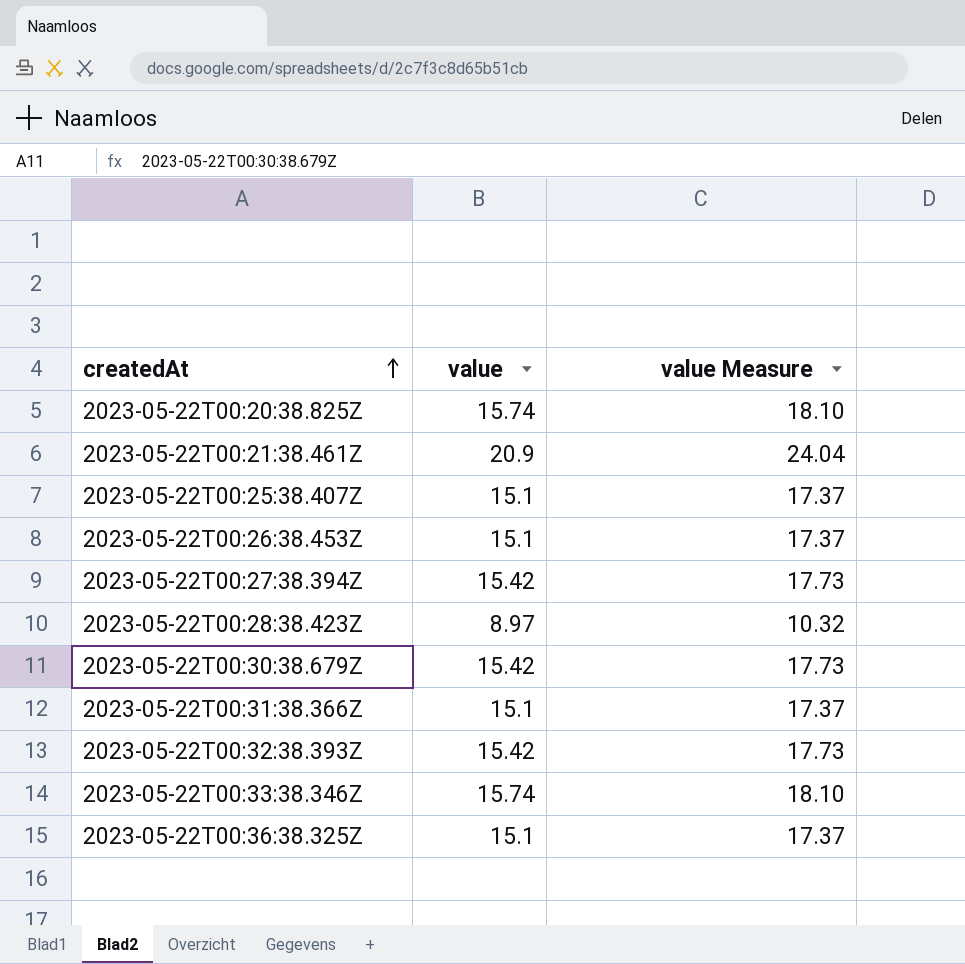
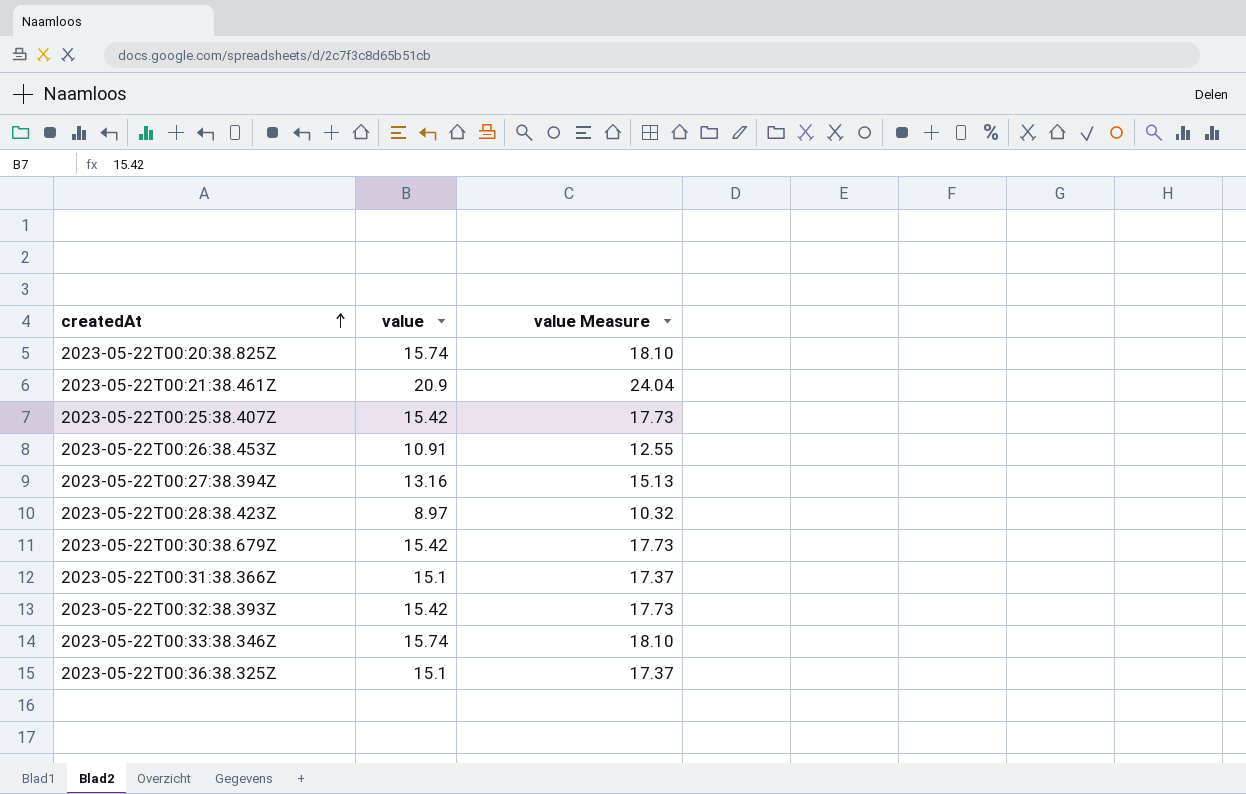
2023-05-22T00:25:38.407Z | value: 15.1 -> 15.42
2023-05-22T00:25:38.407Z | value Measure: 17.37 -> 17.73
2023-05-22T00:26:38.453Z | value: 15.1 -> 10.91
2023-05-22T00:26:38.453Z | value Measure: 17.37 -> 12.55
2023-05-22T00:27:38.394Z | value: 15.42 -> 13.16
2023-05-22T00:27:38.394Z | value Measure: 17.73 -> 15.13

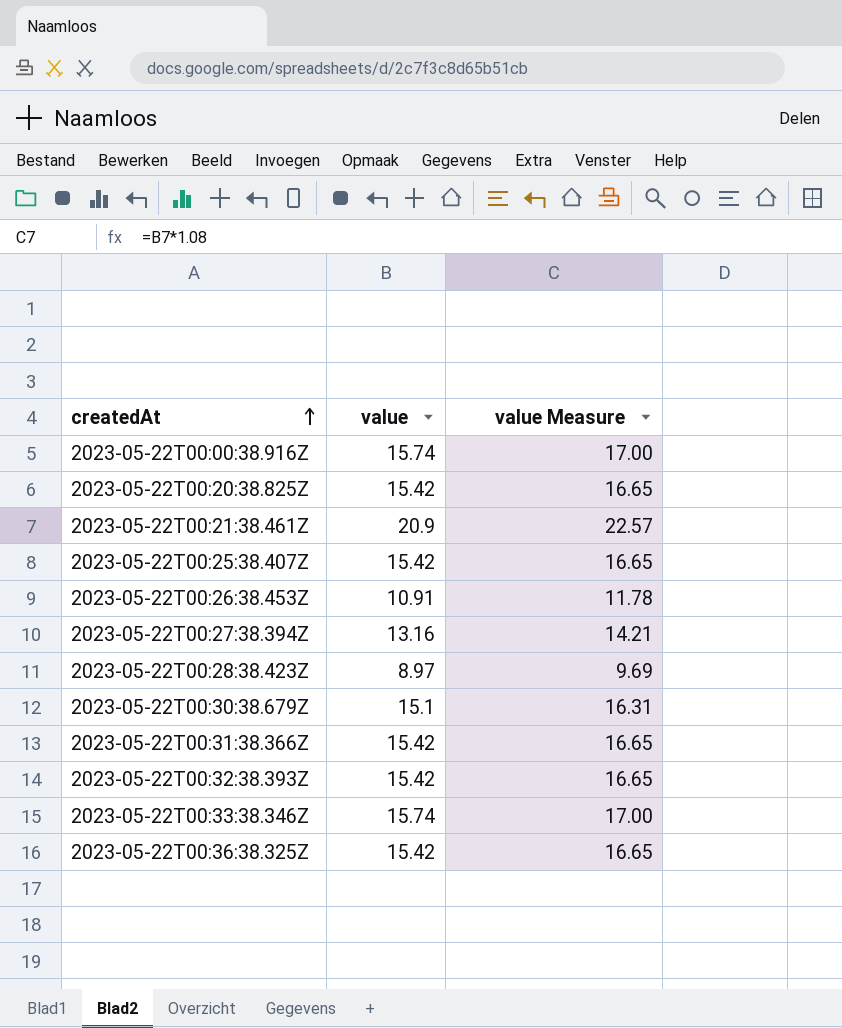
column value Measure | formula: [value] * 1.15 -> [value] * 1.08
row 2023-05-22T00:00:38.916Z: none -> 15.74 | 17.00
2023-05-22T00:20:38.825Z | value: 15.74 -> 15.42
2023-05-22T00:30:38.679Z | value: 15.42 -> 15.1
2023-05-22T00:31:38.366Z | value: 15.1 -> 15.42
2023-05-22T00:36:38.325Z | value: 15.1 -> 15.42

